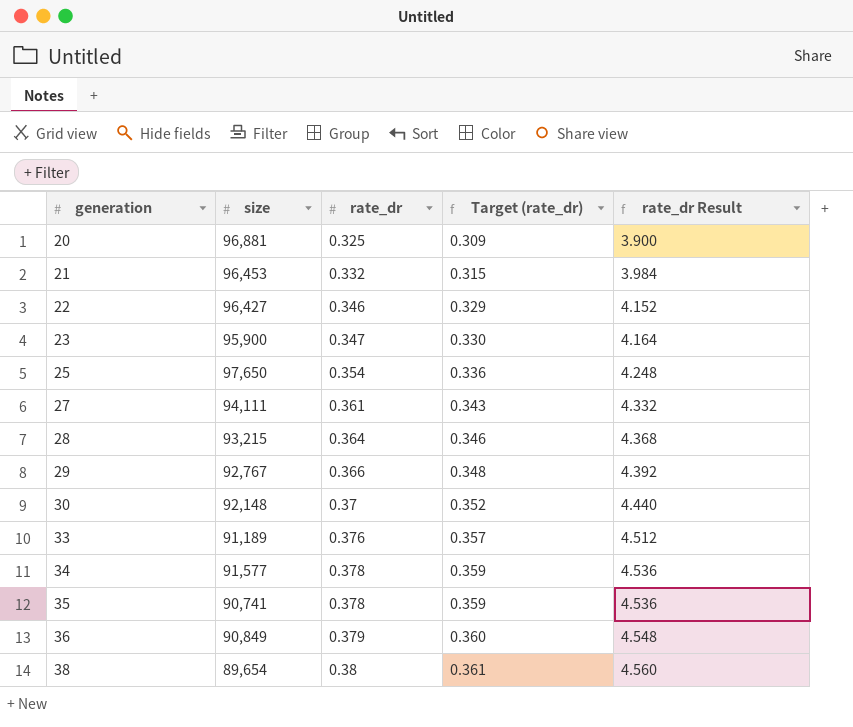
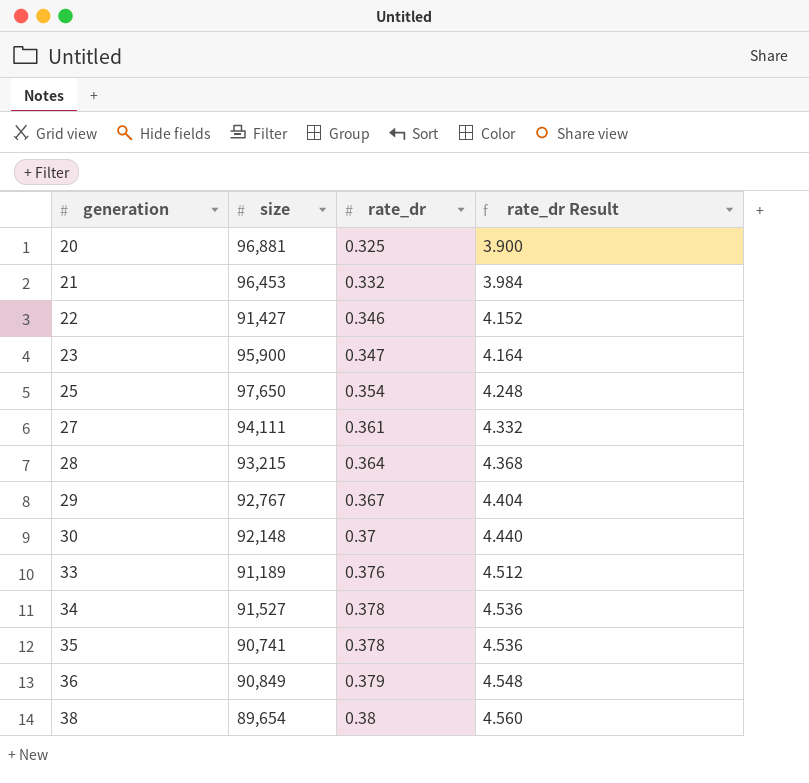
column Target (rate_dr) | formula: [rate_dr] * 0.95 -> none
22 | size: 96,427 -> 91,427
29 | rate_dr: 0.366 -> 0.367
29 | rate_dr Result: 4.392 -> 4.404
34 | size: 91,577 -> 91,527

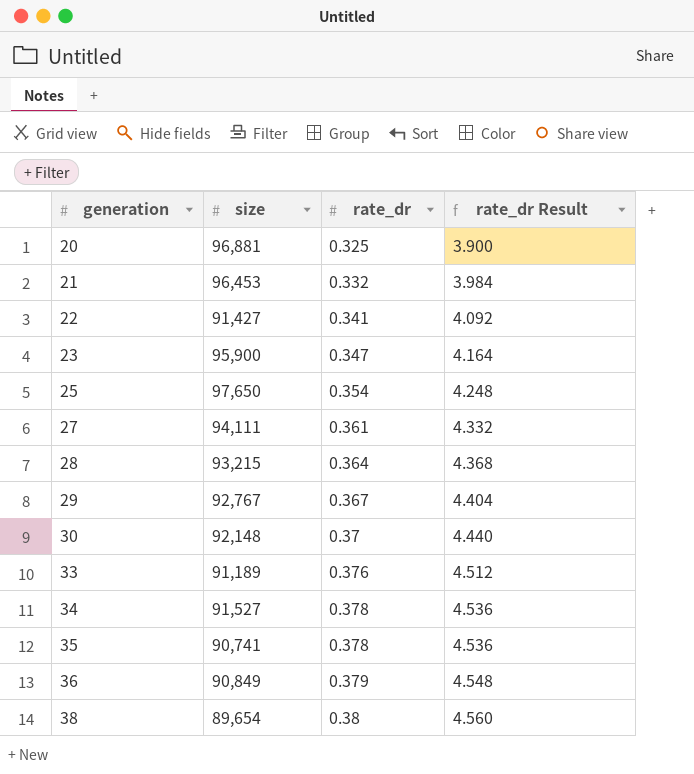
22 | rate_dr: 0.346 -> 0.341
22 | rate_dr Result: 4.152 -> 4.092

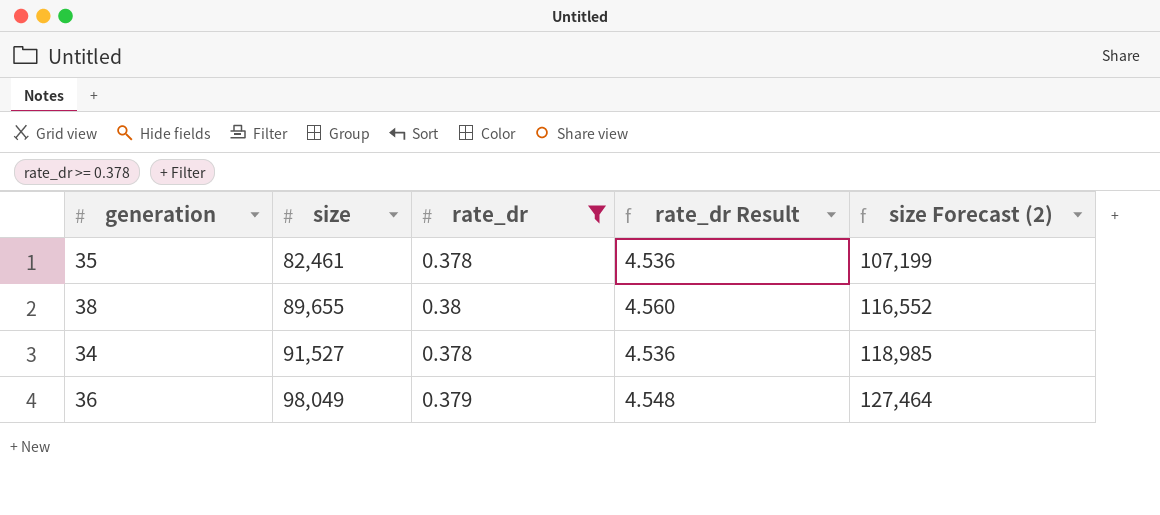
filter: none -> rate_dr >= 0.378
row order: generation ascending -> size ascending
column size Forecast (2) | formula: none -> [size] * 1.3
35 | size: 90,741 -> 82,461
38 | size: 89,654 -> 89,655
36 | size: 90,849 -> 98,049

